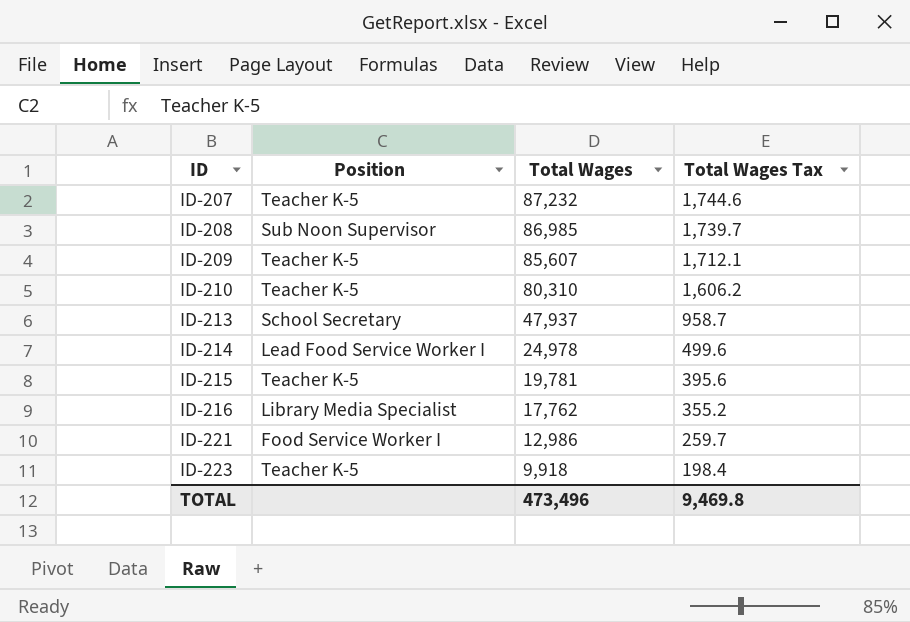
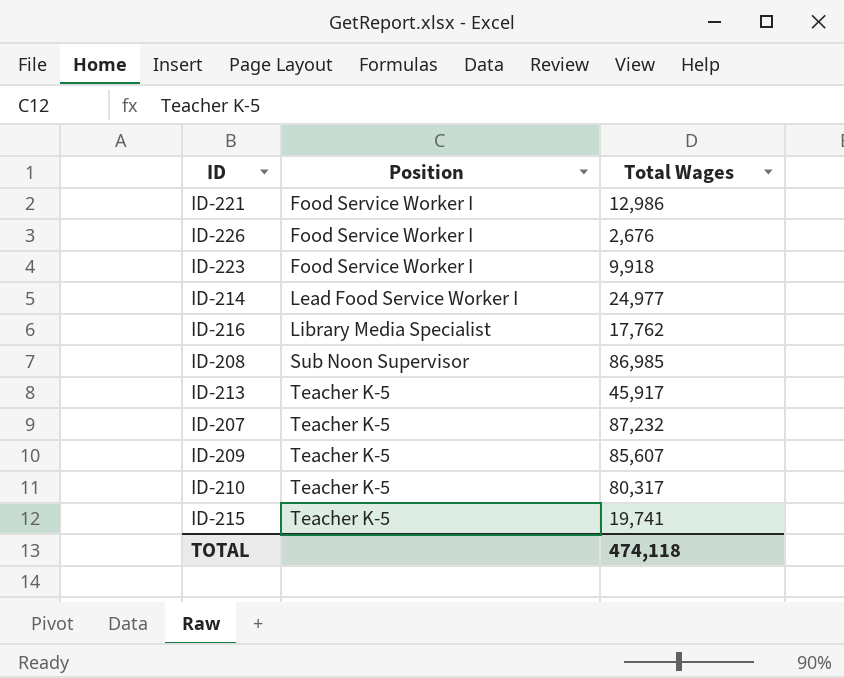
row order: ID ascending -> Position ascending
column Total Wages Tax | formula: [Total Wages] * 0.02 -> none
row ID-226: none -> Food Service Worker I | 2,676
ID-223 | Position: Teacher K-5 -> Food Service Worker I
ID-214 | Total Wages: 24,978 -> 24,977
ID-213 | Position: School Secretary -> Teacher K-5
ID-213 | Total Wages: 47,937 -> 45,917
ID-210 | Total Wages: 80,310 -> 80,317
ID-215 | Total Wages: 19,781 -> 19,741
TOTAL | Total Wages: 473,496 -> 474,118

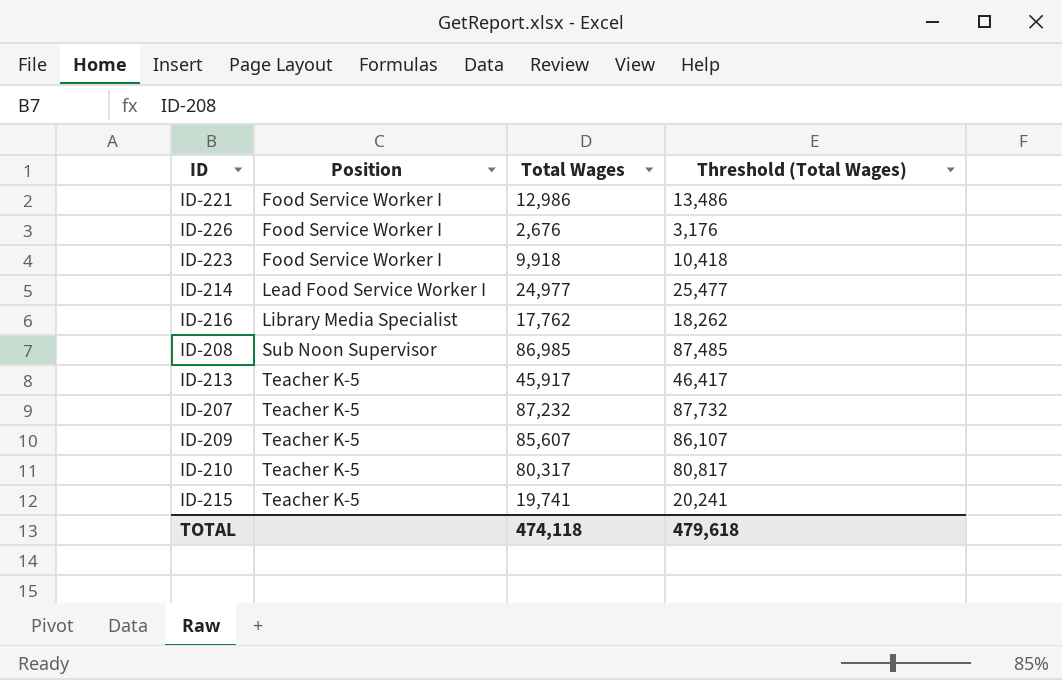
column Threshold (Total Wages) | formula: none -> [Total Wages] + 500

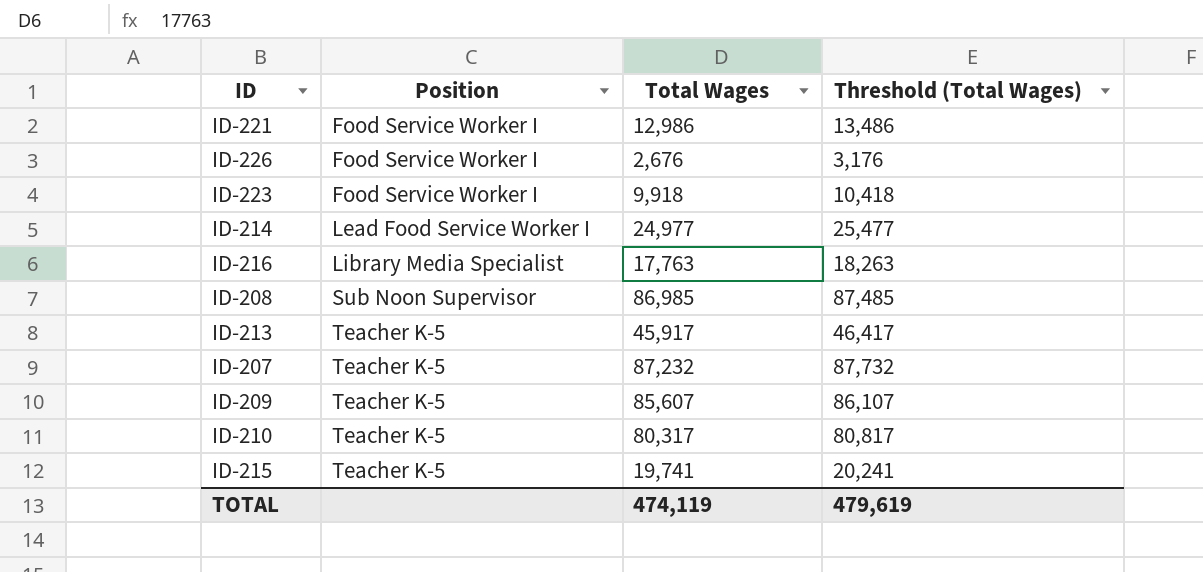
ID-216 | Total Wages: 17,762 -> 17,763
ID-216 | Threshold (Total Wages): 18,262 -> 18,263
TOTAL | Total Wages: 474,118 -> 474,119
TOTAL | Threshold (Total Wages): 479,618 -> 479,619

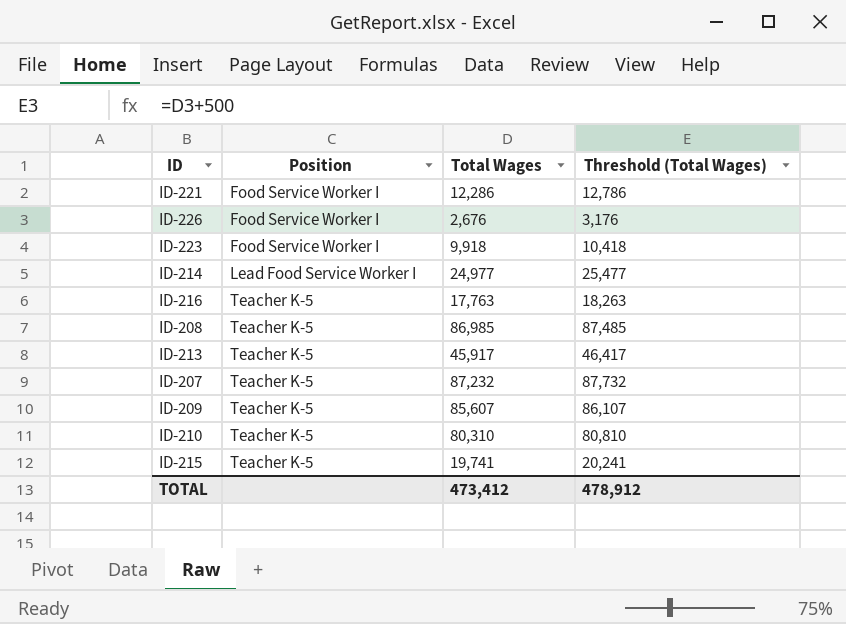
ID-221 | Total Wages: 12,986 -> 12,286
ID-221 | Threshold (Total Wages): 13,486 -> 12,786
ID-216 | Position: Library Media Specialist -> Teacher K-5
ID-208 | Position: Sub Noon Supervisor -> Teacher K-5
ID-210 | Total Wages: 80,317 -> 80,310
ID-210 | Threshold (Total Wages): 80,817 -> 80,810
TOTAL | Total Wages: 474,119 -> 473,412
TOTAL | Threshold (Total Wages): 479,619 -> 478,912

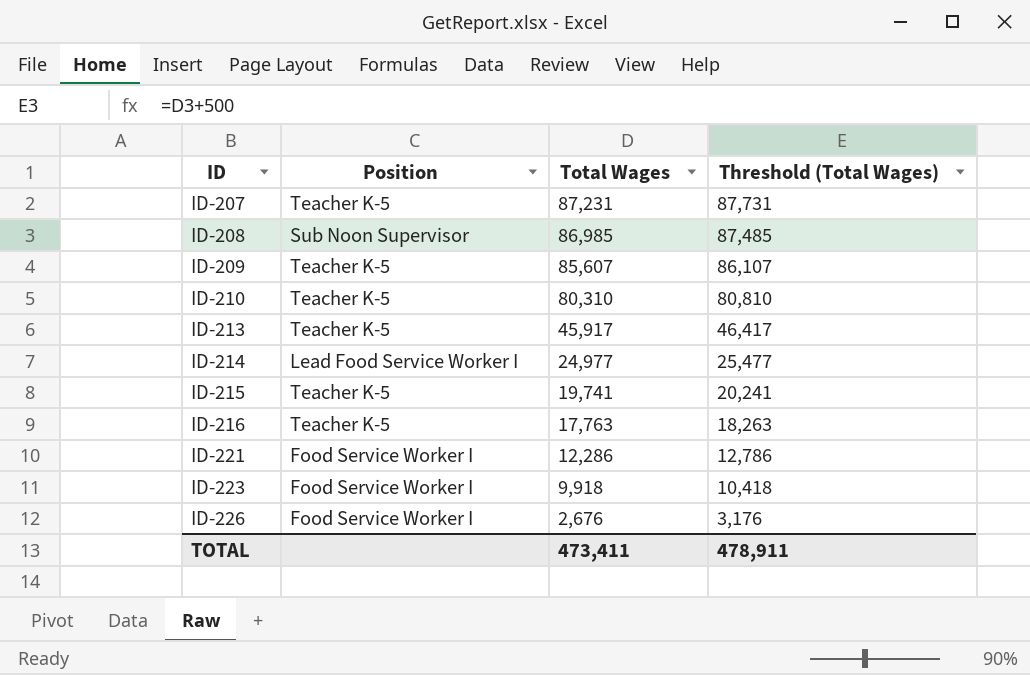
row order: Position ascending -> ID ascending
ID-207 | Total Wages: 87,232 -> 87,231
ID-207 | Threshold (Total Wages): 87,732 -> 87,731
ID-208 | Position: Teacher K-5 -> Sub Noon Supervisor
TOTAL | Total Wages: 473,412 -> 473,411
TOTAL | Threshold (Total Wages): 478,912 -> 478,911

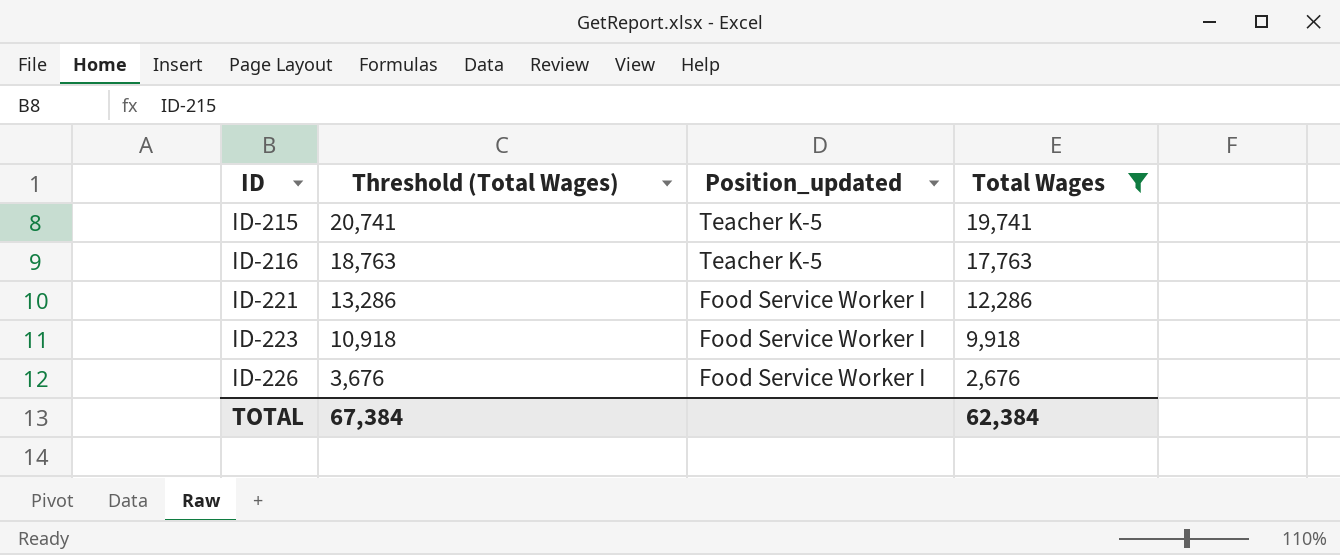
filter: none -> Total Wages <= 19,741
column Threshold (Total Wages) | formula: [Total Wages] + 500 -> [Total Wages] + 1000
column Threshold (Total Wages) | position: 4 -> 2
column name: Position -> Position_updated
TOTAL | Threshold (Total Wages): 478,911 -> 67,384
TOTAL | Total Wages: 473,411 -> 62,384

